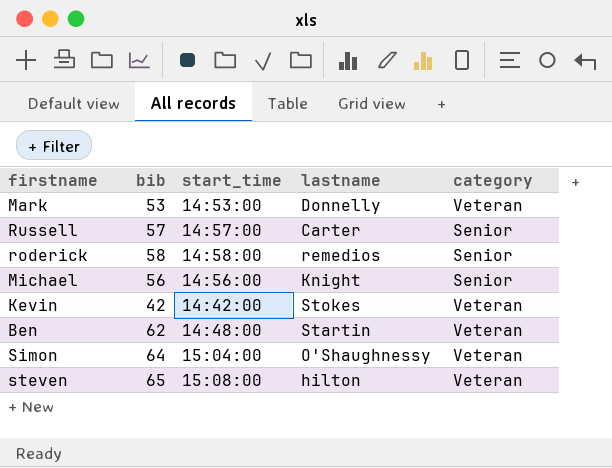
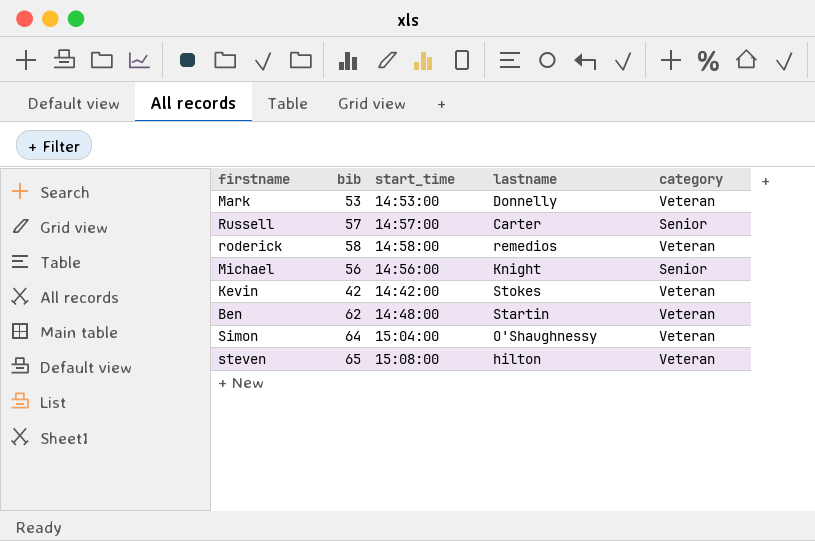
roderick | category: Senior -> Veteran

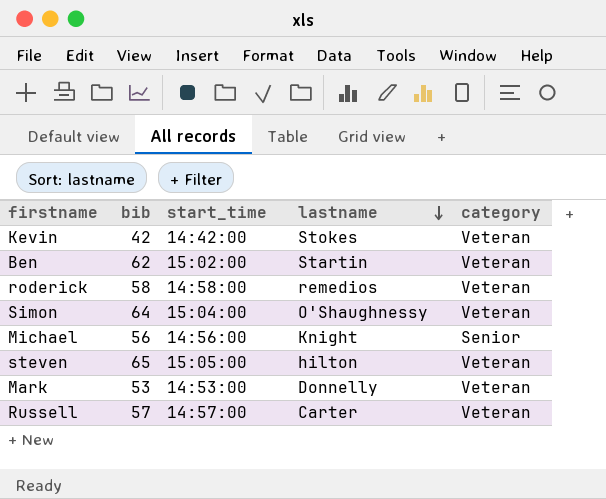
row order: none -> lastname descending
Ben | start_time: 14:48:00 -> 15:02:00
steven | start_time: 15:08:00 -> 15:05:00
Russell | category: Senior -> Veteran

